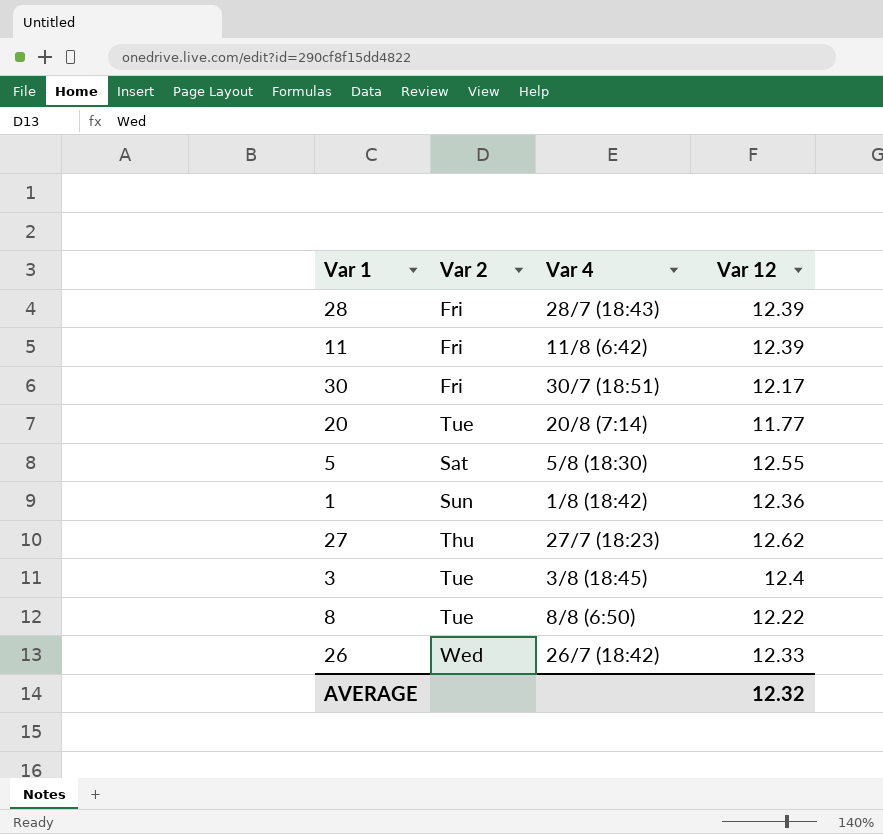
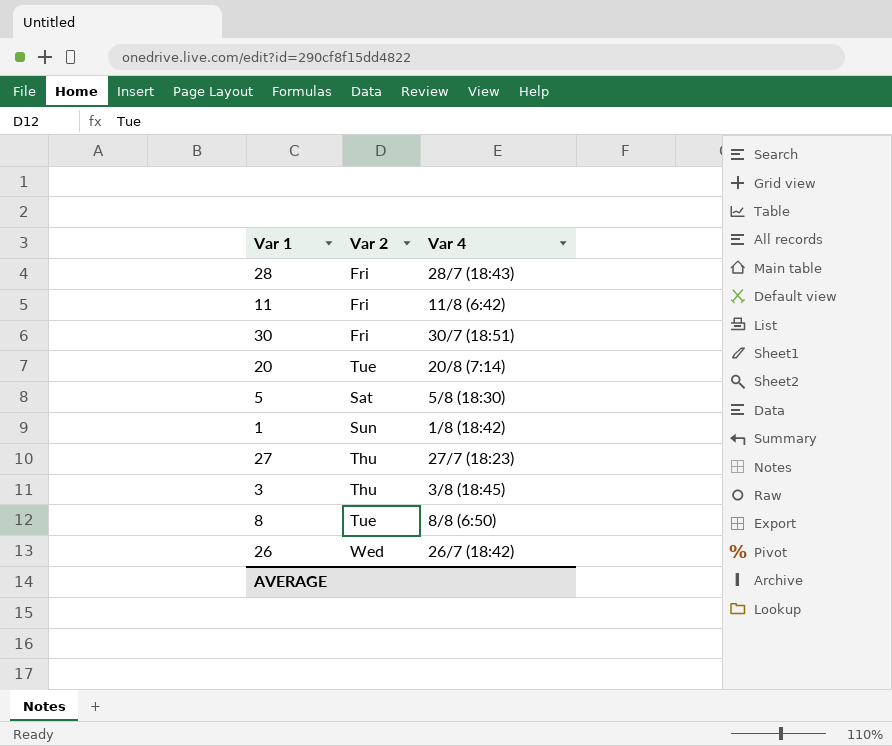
column Var 12 | position: 4 -> none
3 | Var 2: Tue -> Thu

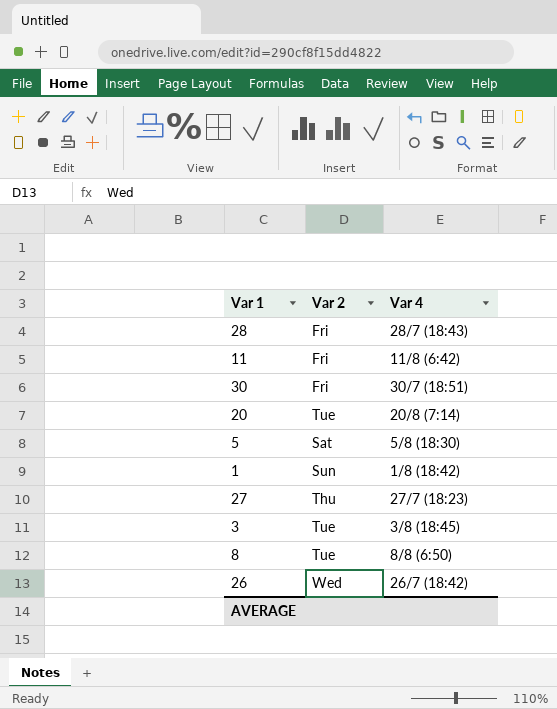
3 | Var 2: Thu -> Tue

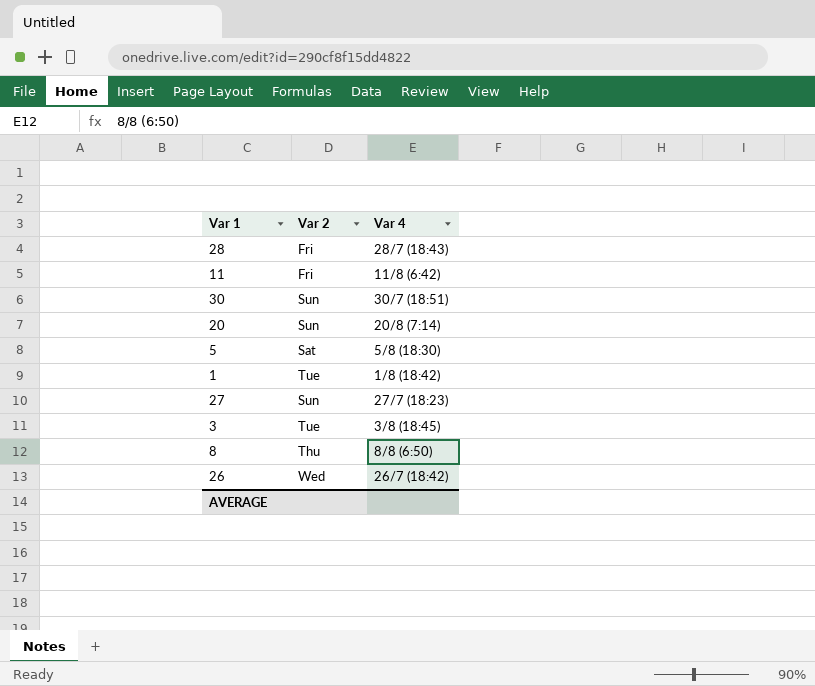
30 | Var 2: Fri -> Sun
20 | Var 2: Tue -> Sun
1 | Var 2: Sun -> Tue
27 | Var 2: Thu -> Sun
8 | Var 2: Tue -> Thu

